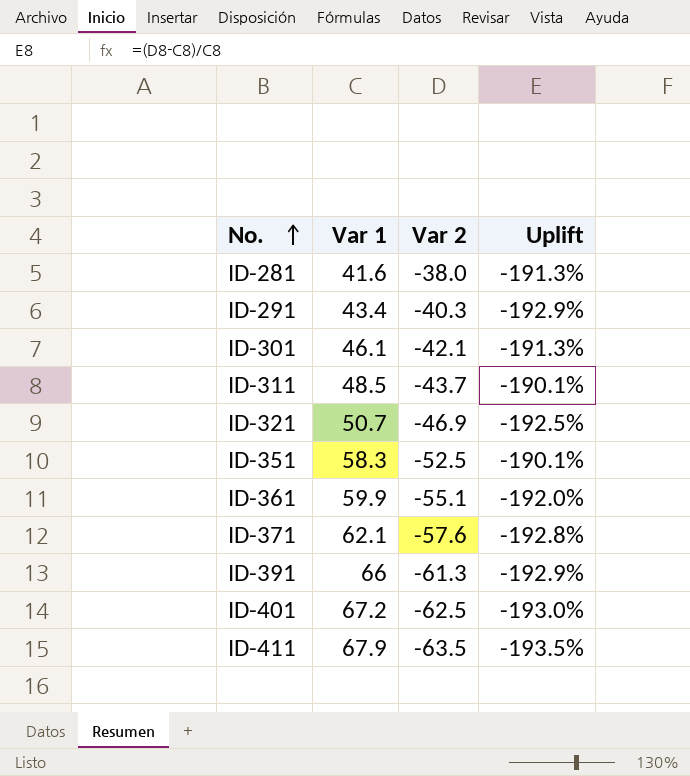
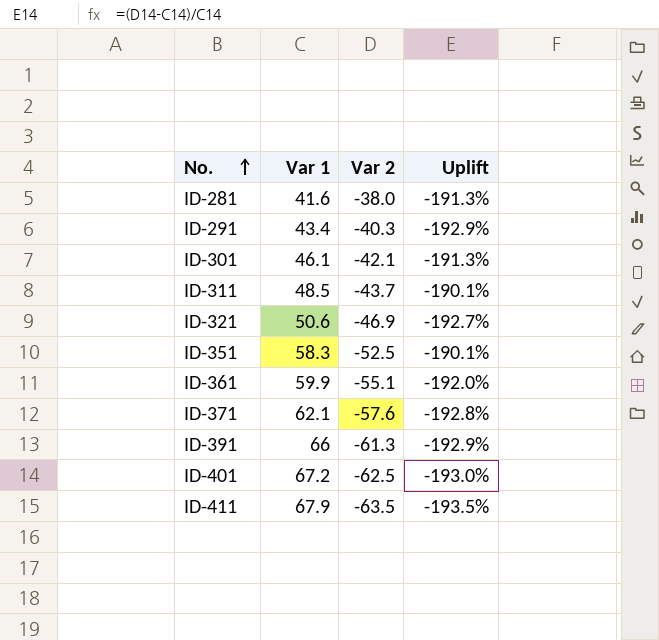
ID-321 | Var 1: 50.7 -> 50.6
ID-321 | Uplift: -192.5% -> -192.7%

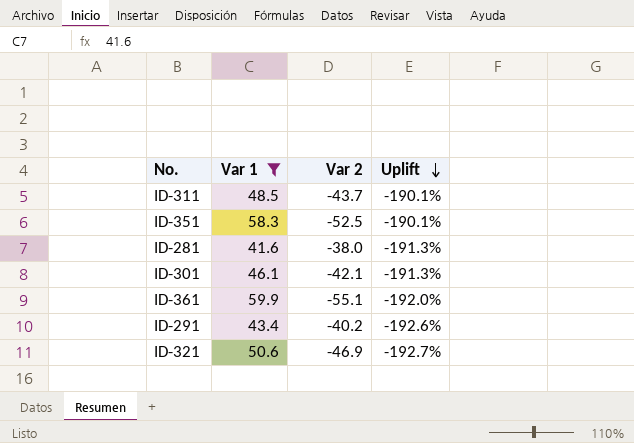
filter: none -> Var 1 <= 59.9
row order: No. ascending -> Uplift descending
ID-291 | Var 2: -40.3 -> -40.2
ID-291 | Uplift: -192.9% -> -192.6%

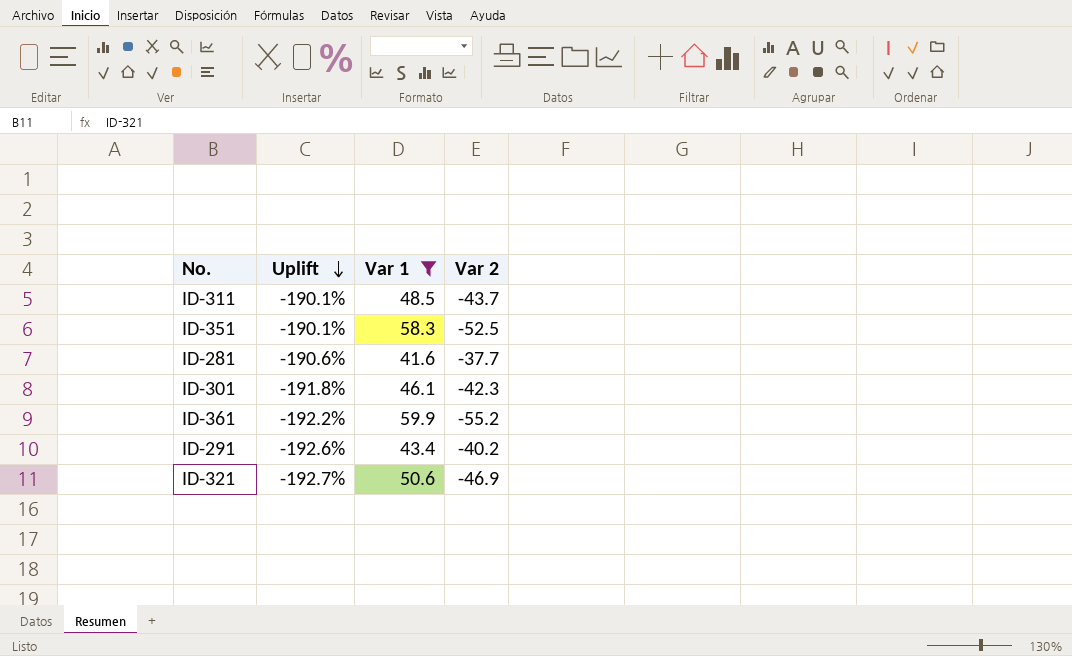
column Uplift | position: 4 -> 2
ID-281 | Uplift: -191.3% -> -190.6%
ID-281 | Var 2: -38.0 -> -37.7
ID-301 | Uplift: -191.3% -> -191.8%
ID-301 | Var 2: -42.1 -> -42.3
ID-361 | Uplift: -192.0% -> -192.2%
ID-361 | Var 2: -55.1 -> -55.2

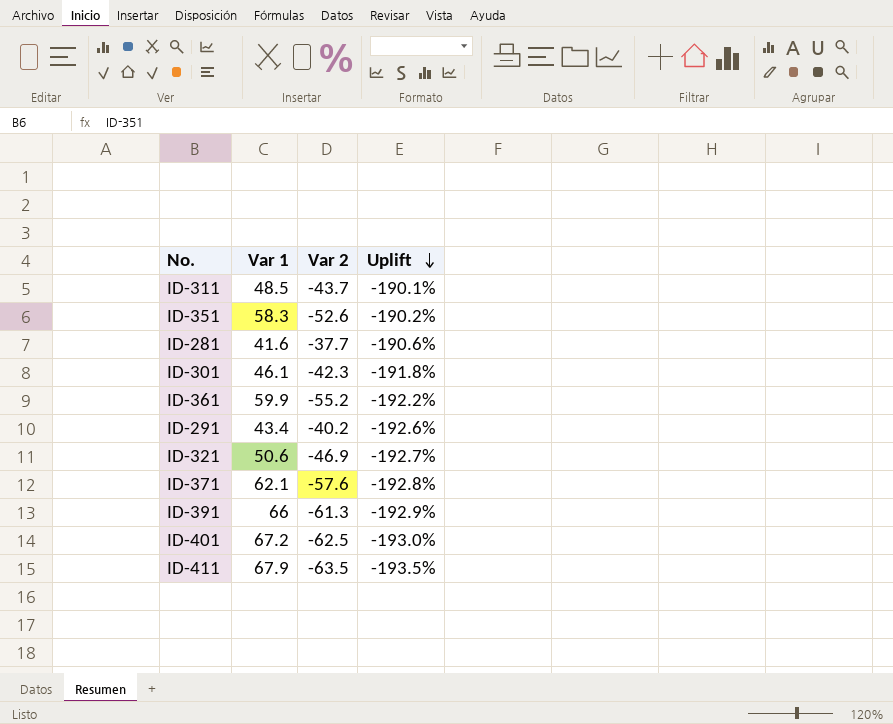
filter: Var 1 <= 59.9 -> none
column Uplift | position: 2 -> 4
ID-351 | Var 2: -52.5 -> -52.6
ID-351 | Uplift: -190.1% -> -190.2%

